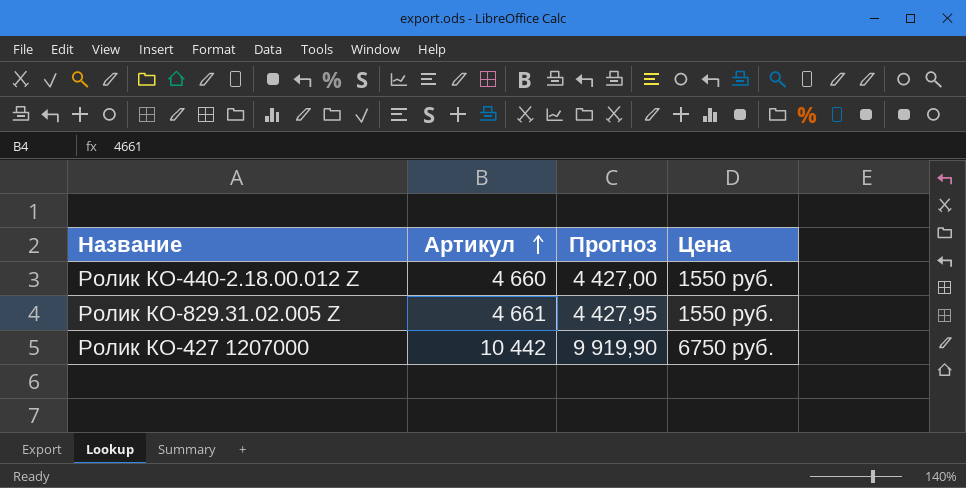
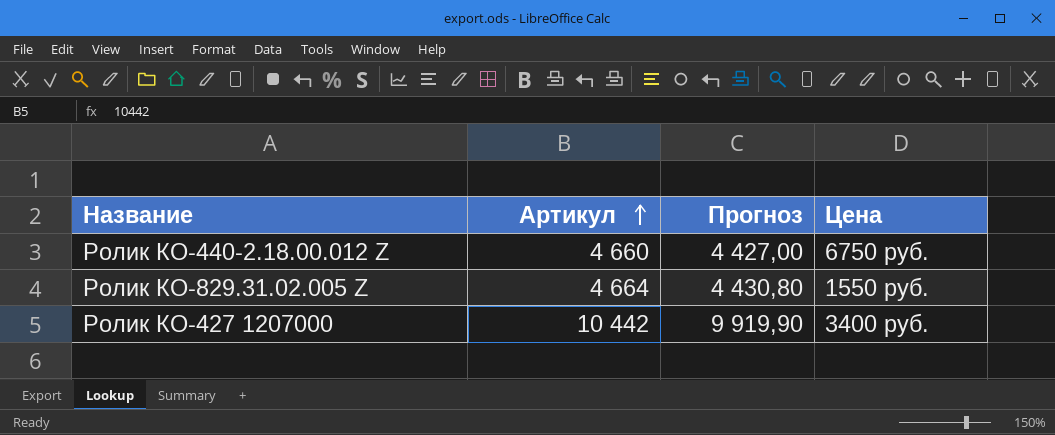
Ролик КО-440-2.18.00.012 Z | Цена: 1550 руб. -> 6750 руб.
Ролик КО-829.31.02.005 Z | Артикул: 4 661 -> 4 664
Ролик КО-829.31.02.005 Z | Прогноз: 4 427,95 -> 4 430,80
Ролик КО-427 1207000 | Цена: 6750 руб. -> 3400 руб.

